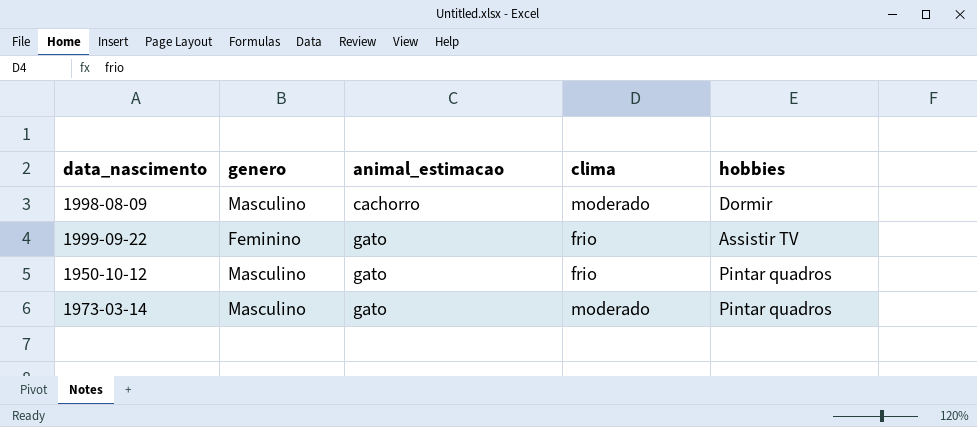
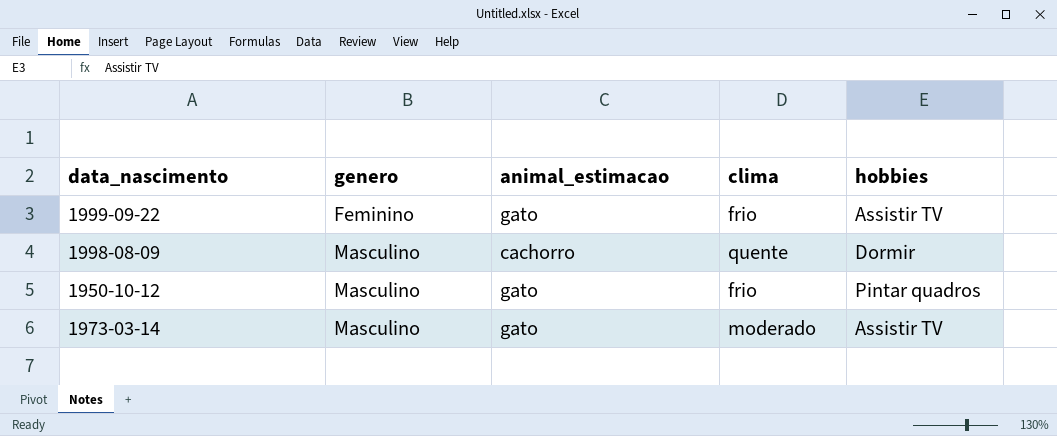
row order: animal_estimacao ascending -> genero ascending
1998-08-09 | clima: moderado -> quente
1973-03-14 | hobbies: Pintar quadros -> Assistir TV

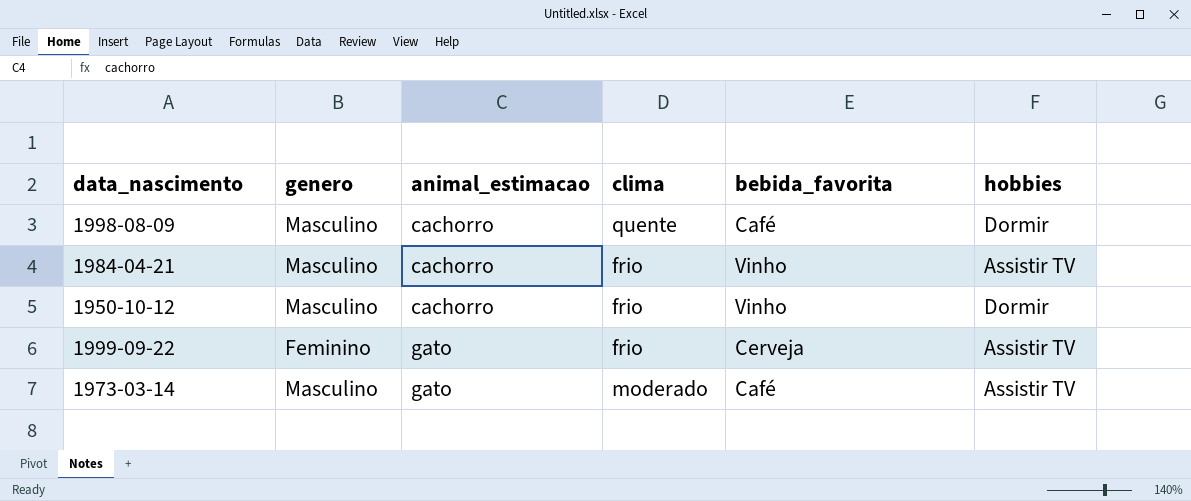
row order: genero ascending -> animal_estimacao ascending
column bebida_favorita | position: none -> 5
row 1984-04-21: none -> Masculino | cachorro | frio | Vinho | Assistir TV
1950-10-12 | animal_estimacao: gato -> cachorro
1950-10-12 | hobbies: Pintar quadros -> Dormir

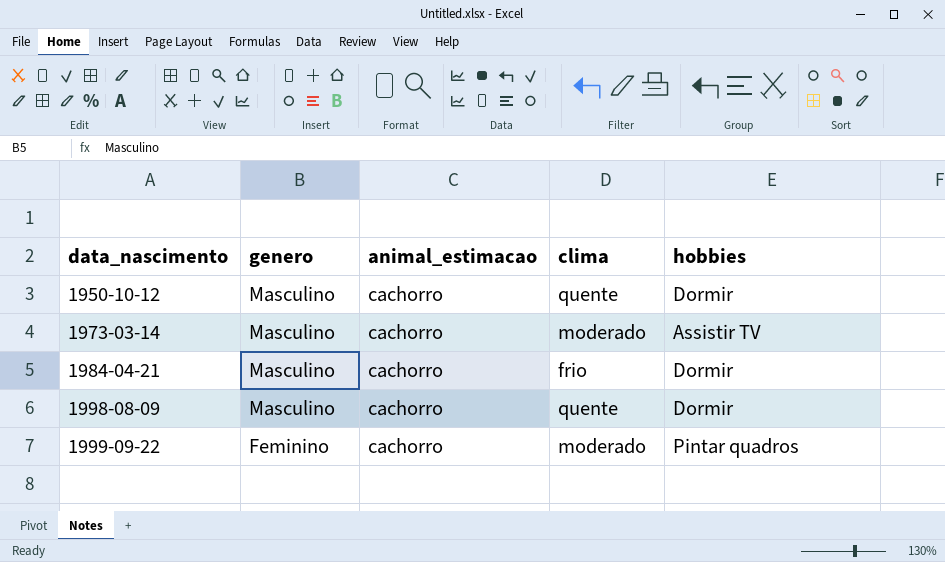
row order: animal_estimacao ascending -> data_nascimento ascending
column bebida_favorita | position: 5 -> none
1950-10-12 | clima: frio -> quente
1973-03-14 | animal_estimacao: gato -> cachorro
1984-04-21 | hobbies: Assistir TV -> Dormir
1999-09-22 | animal_estimacao: gato -> cachorro
1999-09-22 | clima: frio -> moderado
1999-09-22 | hobbies: Assistir TV -> Pintar quadros

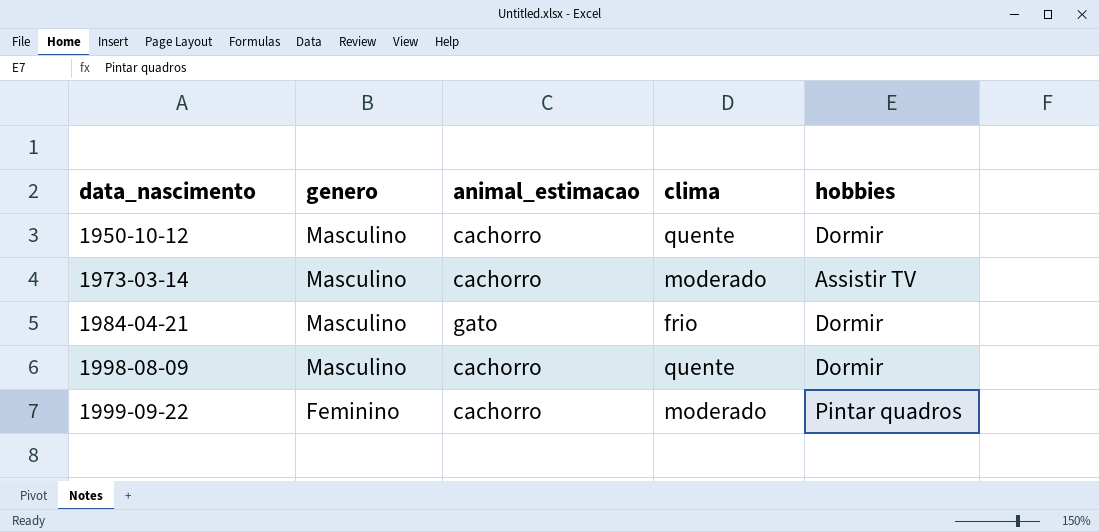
1984-04-21 | animal_estimacao: cachorro -> gato

